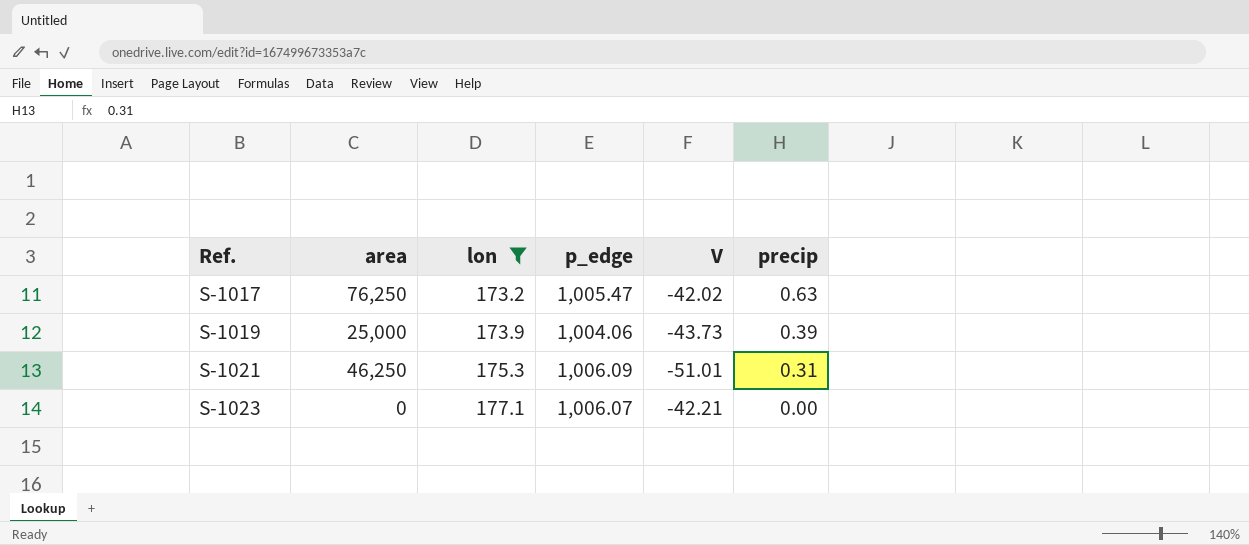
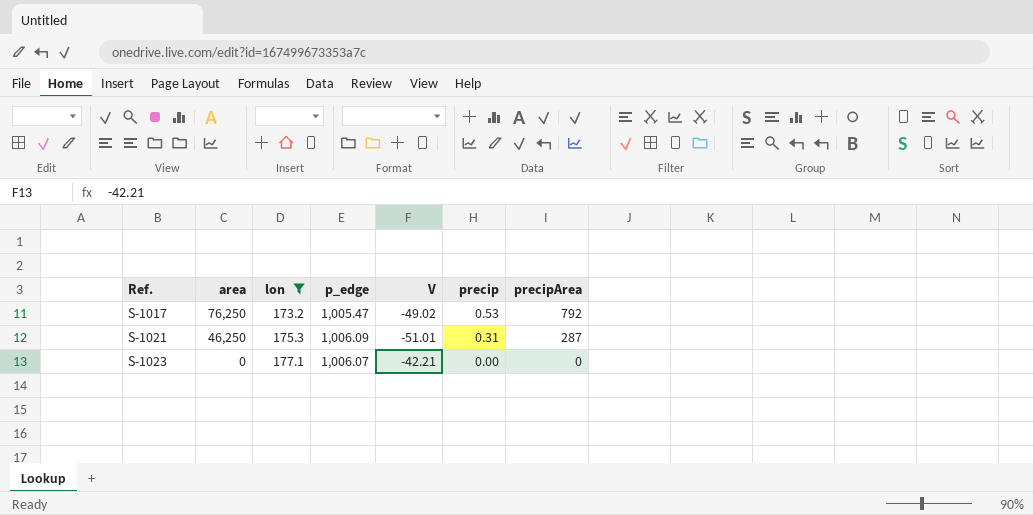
column precipArea | position: none -> 7
row S-1019: 25,000 | 173.9 | 1,004.06 | -43.73 | 0.39 -> none
S-1017 | V: -42.02 -> -49.02
S-1017 | precip: 0.63 -> 0.53

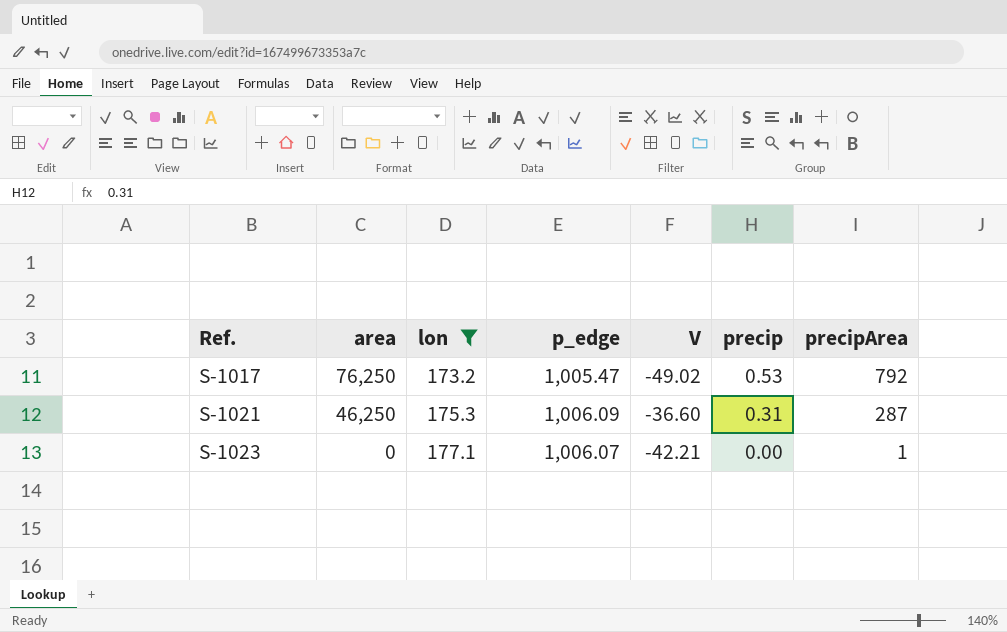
S-1021 | V: -51.01 -> -36.60
S-1023 | precipArea: 0 -> 1

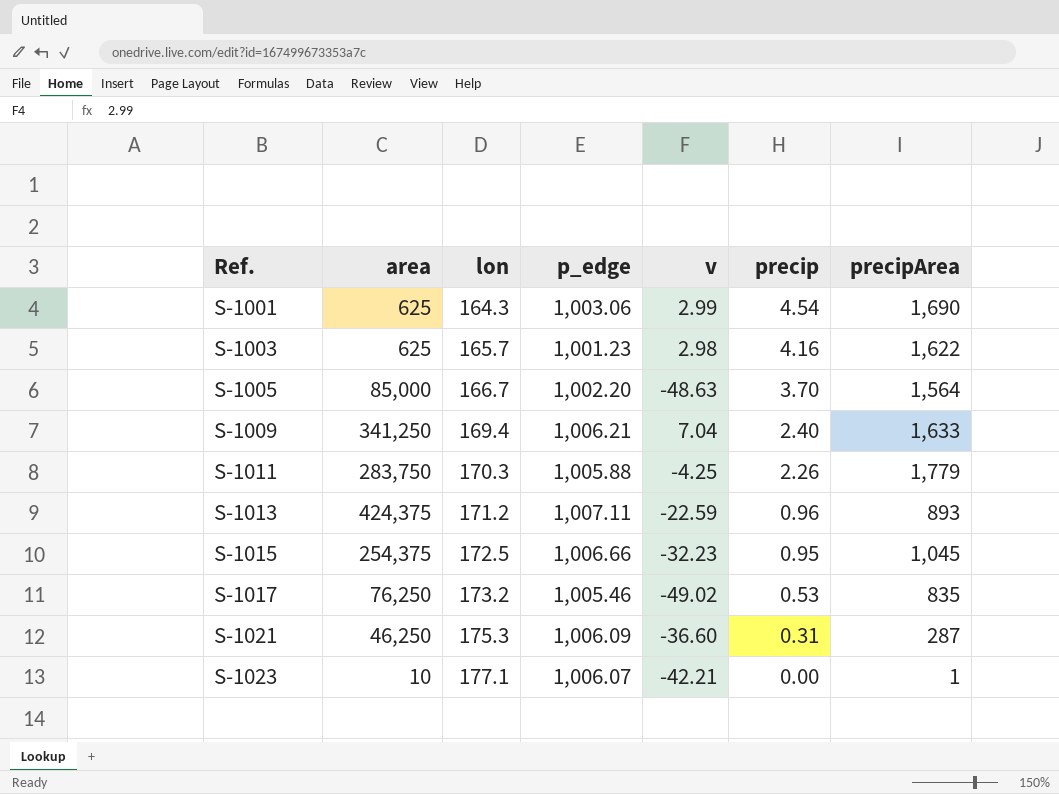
filter: lon >= 173.2 -> none
column name: V -> v
S-1017 | p_edge: 1,005.47 -> 1,005.46
S-1017 | precipArea: 792 -> 835
S-1023 | area: 0 -> 10

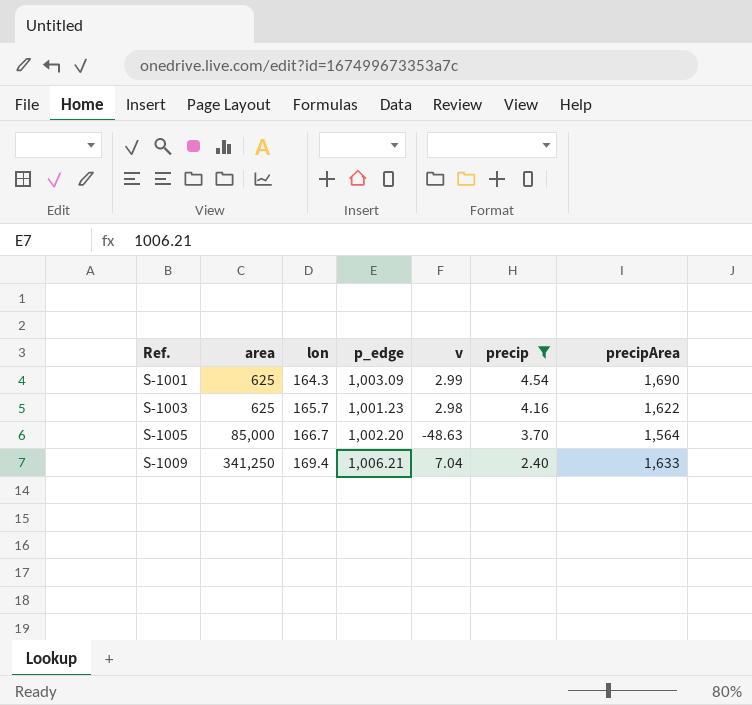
filter: none -> precip >= 2.40
S-1001 | p_edge: 1,003.06 -> 1,003.09

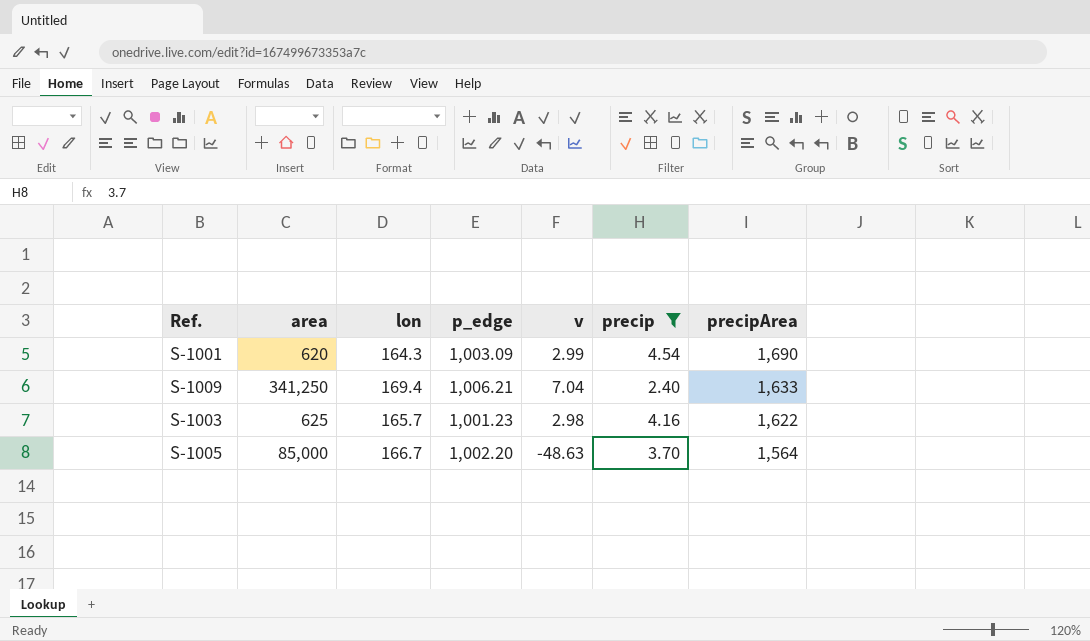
row order: Ref. ascending -> precipArea descending
S-1001 | area: 625 -> 620

